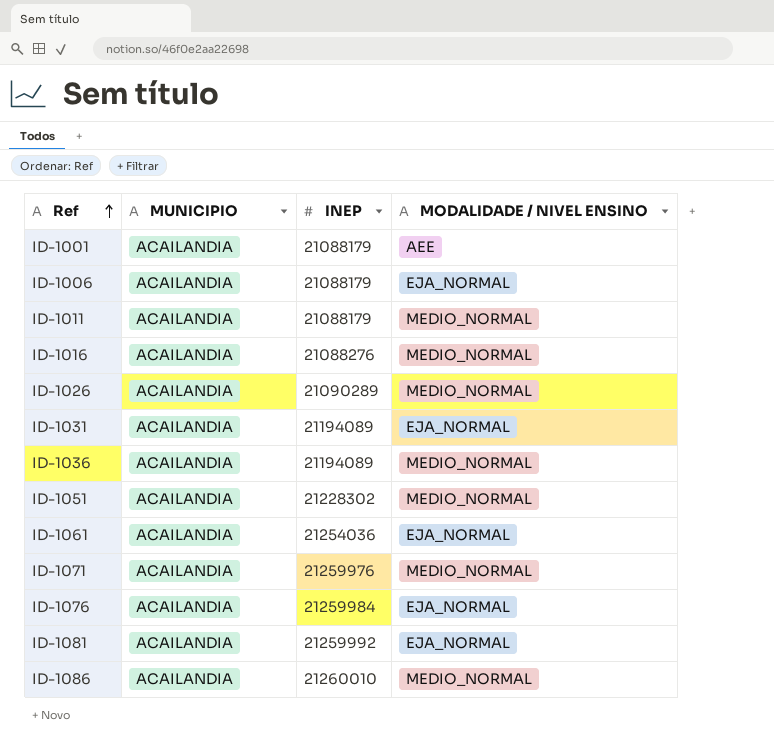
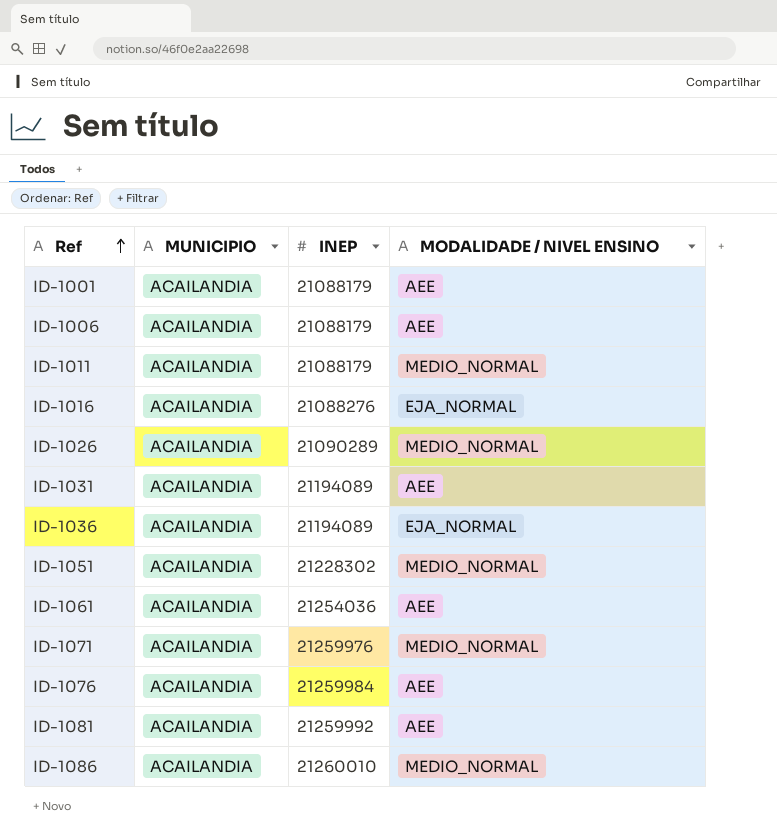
ID-1006 | MODALIDADE / NIVEL ENSINO: EJA_NORMAL -> AEE
ID-1016 | MODALIDADE / NIVEL ENSINO: MEDIO_NORMAL -> EJA_NORMAL
ID-1031 | MODALIDADE / NIVEL ENSINO: EJA_NORMAL -> AEE
ID-1036 | MODALIDADE / NIVEL ENSINO: MEDIO_NORMAL -> EJA_NORMAL
ID-1061 | MODALIDADE / NIVEL ENSINO: EJA_NORMAL -> AEE
ID-1076 | MODALIDADE / NIVEL ENSINO: EJA_NORMAL -> AEE
ID-1081 | MODALIDADE / NIVEL ENSINO: EJA_NORMAL -> AEE

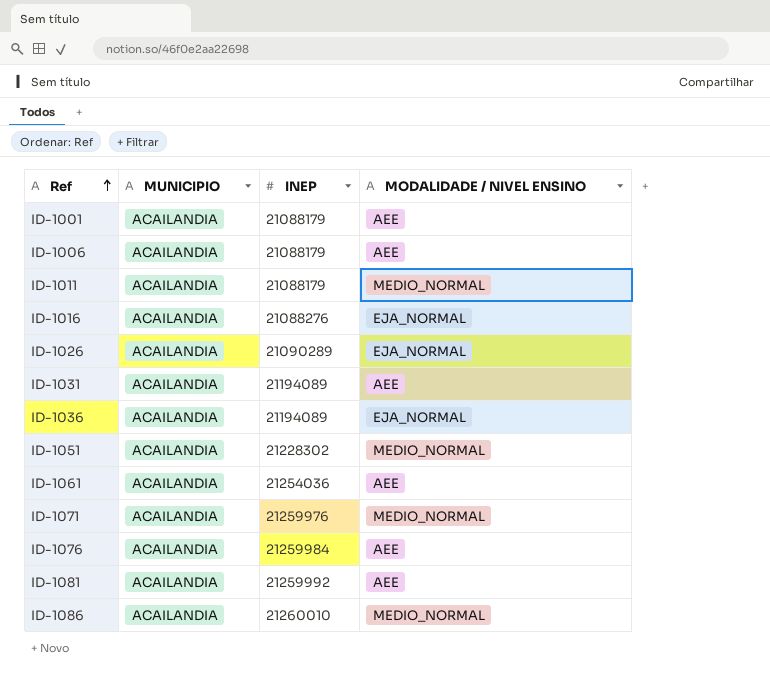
ID-1026 | MODALIDADE / NIVEL ENSINO: MEDIO_NORMAL -> EJA_NORMAL

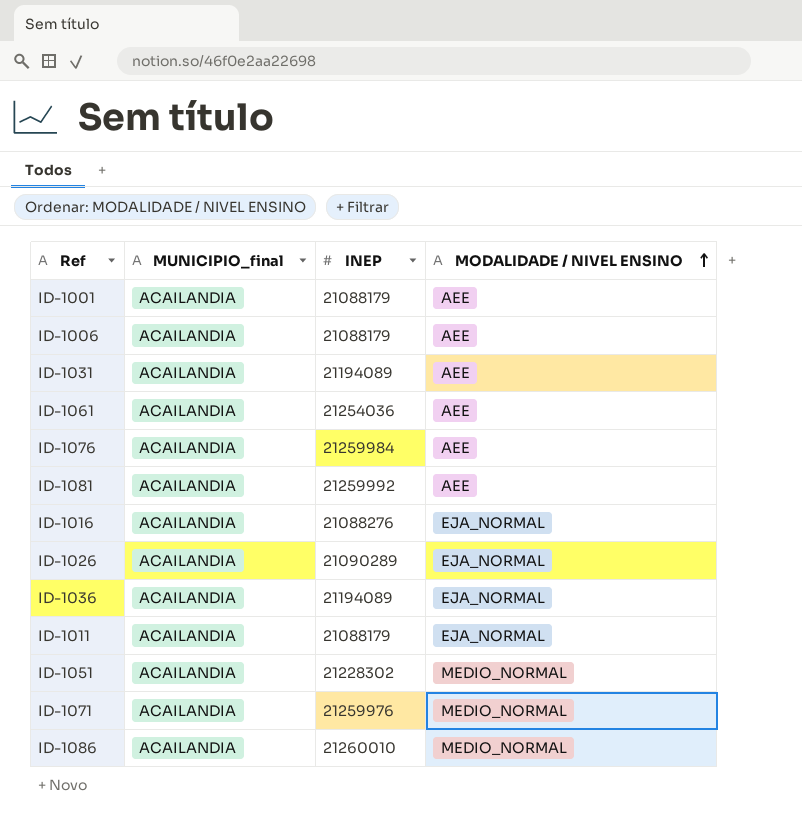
row order: Ref ascending -> MODALIDADE / NIVEL ENSINO ascending
column name: MUNICIPIO -> MUNICIPIO_final
ID-1011 | MODALIDADE / NIVEL ENSINO: MEDIO_NORMAL -> EJA_NORMAL

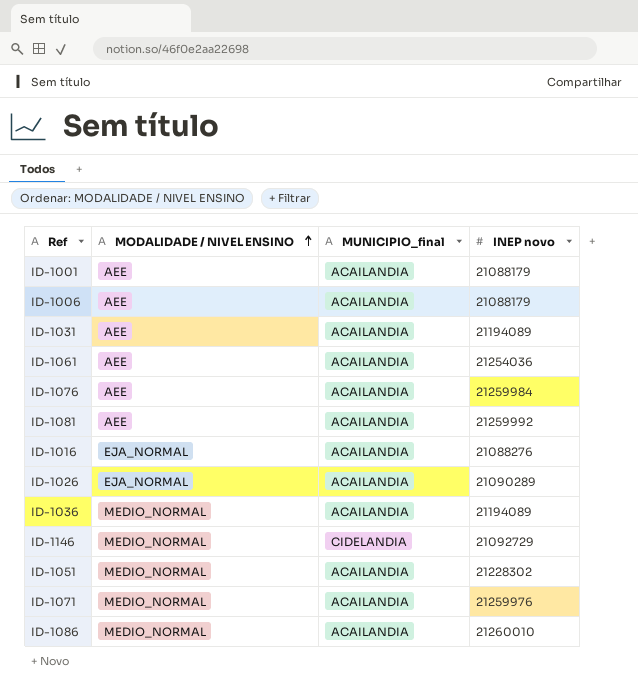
column MODALIDADE / NIVEL ENSINO | position: 4 -> 2
column name: INEP -> INEP novo
row ID-1011: ACAILANDIA | 21088179 | EJA_NORMAL -> none
ID-1036 | MODALIDADE / NIVEL ENSINO: EJA_NORMAL -> MEDIO_NORMAL
row ID-1146: none -> MEDIO_NORMAL | CIDELANDIA | 21092729

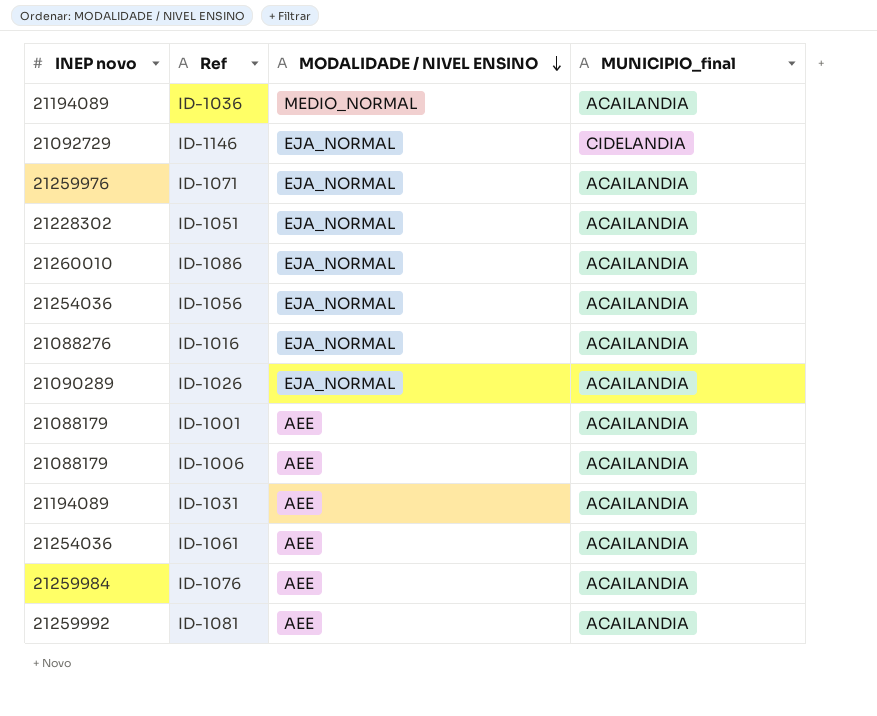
row order: MODALIDADE / NIVEL ENSINO ascending -> MODALIDADE / NIVEL ENSINO descending
column INEP novo | position: 4 -> 1
ID-1146 | MODALIDADE / NIVEL ENSINO: MEDIO_NORMAL -> EJA_NORMAL
ID-1071 | MODALIDADE / NIVEL ENSINO: MEDIO_NORMAL -> EJA_NORMAL
ID-1051 | MODALIDADE / NIVEL ENSINO: MEDIO_NORMAL -> EJA_NORMAL
ID-1086 | MODALIDADE / NIVEL ENSINO: MEDIO_NORMAL -> EJA_NORMAL
row ID-1056: none -> 21254036 | EJA_NORMAL | ACAILANDIA

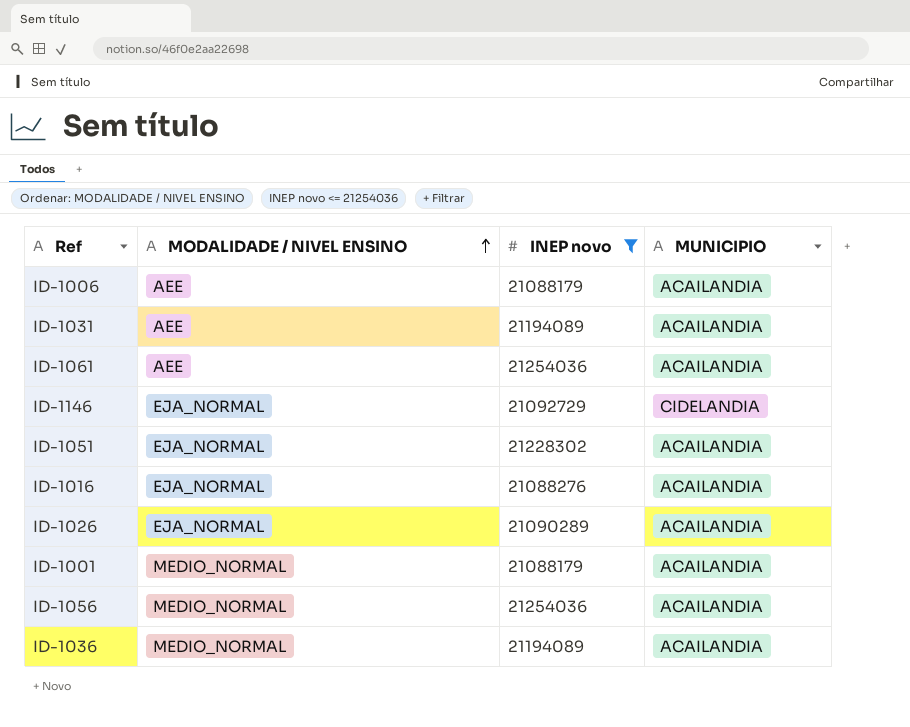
filter: none -> INEP novo <= 21254036
row order: MODALIDADE / NIVEL ENSINO descending -> MODALIDADE / NIVEL ENSINO ascending
column INEP novo | position: 1 -> 3
column name: MUNICIPIO_final -> MUNICIPIO
ID-1001 | MODALIDADE / NIVEL ENSINO: AEE -> MEDIO_NORMAL
ID-1056 | MODALIDADE / NIVEL ENSINO: EJA_NORMAL -> MEDIO_NORMAL

